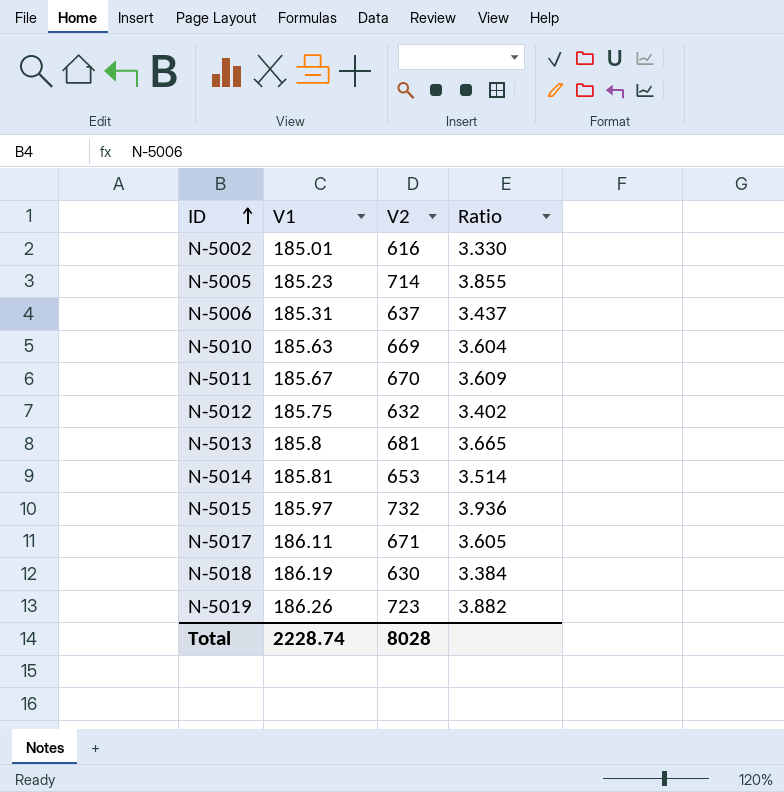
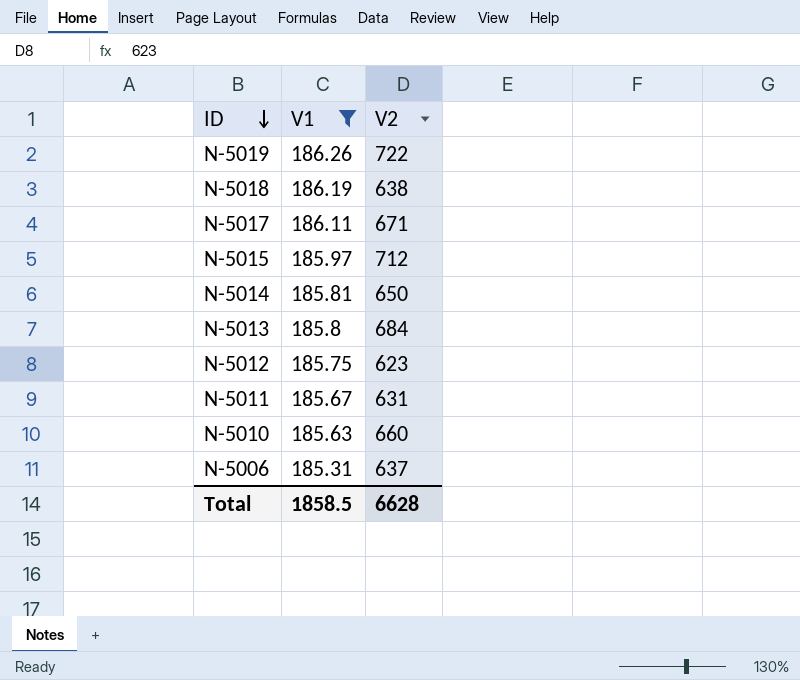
filter: none -> V1 >= 185.31
row order: ID ascending -> ID descending
column Ratio | formula: [V2] / [V1] -> none
N-5019 | V2: 723 -> 722
N-5018 | V2: 630 -> 638
N-5015 | V2: 732 -> 712
N-5014 | V2: 653 -> 650
N-5013 | V2: 681 -> 684
N-5012 | V2: 632 -> 623
N-5011 | V2: 670 -> 631
N-5010 | V2: 669 -> 660
Total | V1: 2228.74 -> 1858.5
Total | V2: 8028 -> 6628

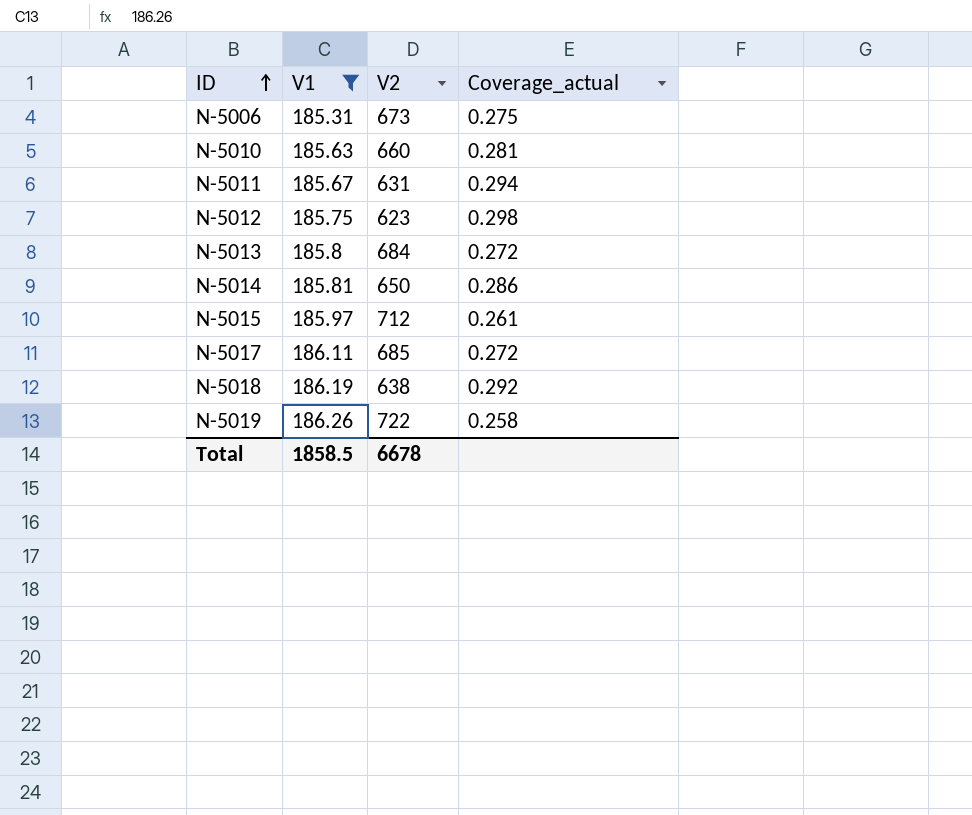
row order: ID descending -> ID ascending
column Coverage_actual | formula: none -> [V1] / [V2]
N-5006 | V2: 637 -> 673
N-5017 | V2: 671 -> 685
Total | V2: 6628 -> 6678

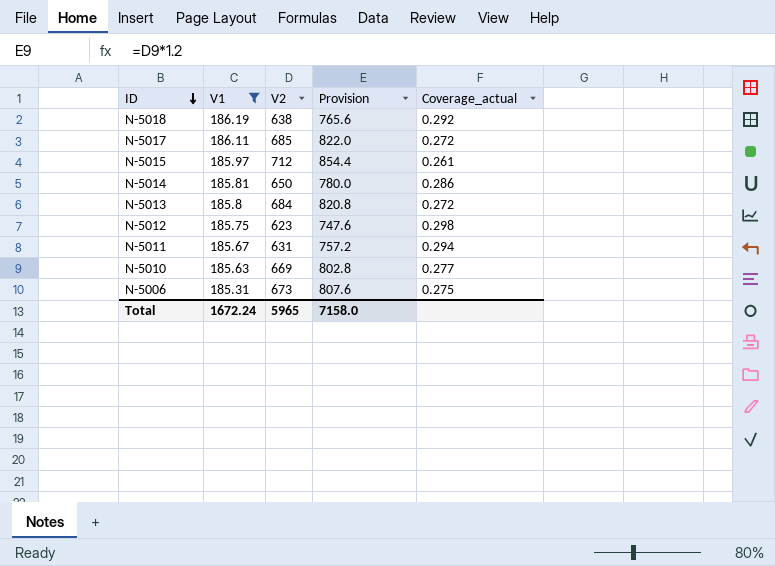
row order: ID ascending -> ID descending
column Provision | formula: none -> [V2] * 1.2
row N-5019: 186.26 | 722 | 0.258 -> none
N-5010 | V2: 660 -> 669
N-5010 | Coverage_actual: 0.281 -> 0.277
Total | V1: 1858.5 -> 1672.24
Total | V2: 6678 -> 5965

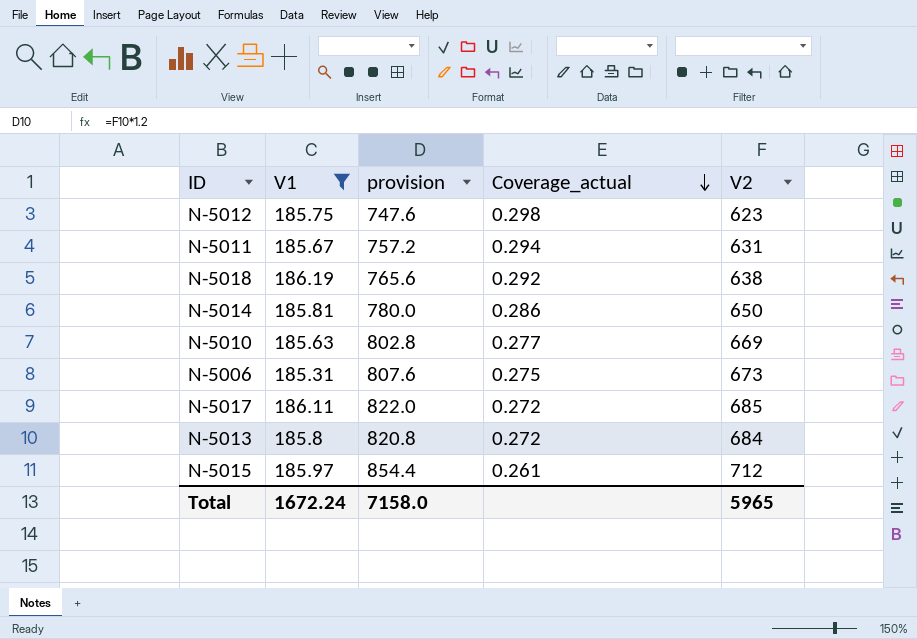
row order: ID descending -> Coverage_actual descending
column name: Provision -> provision
column V2 | position: 3 -> 5

